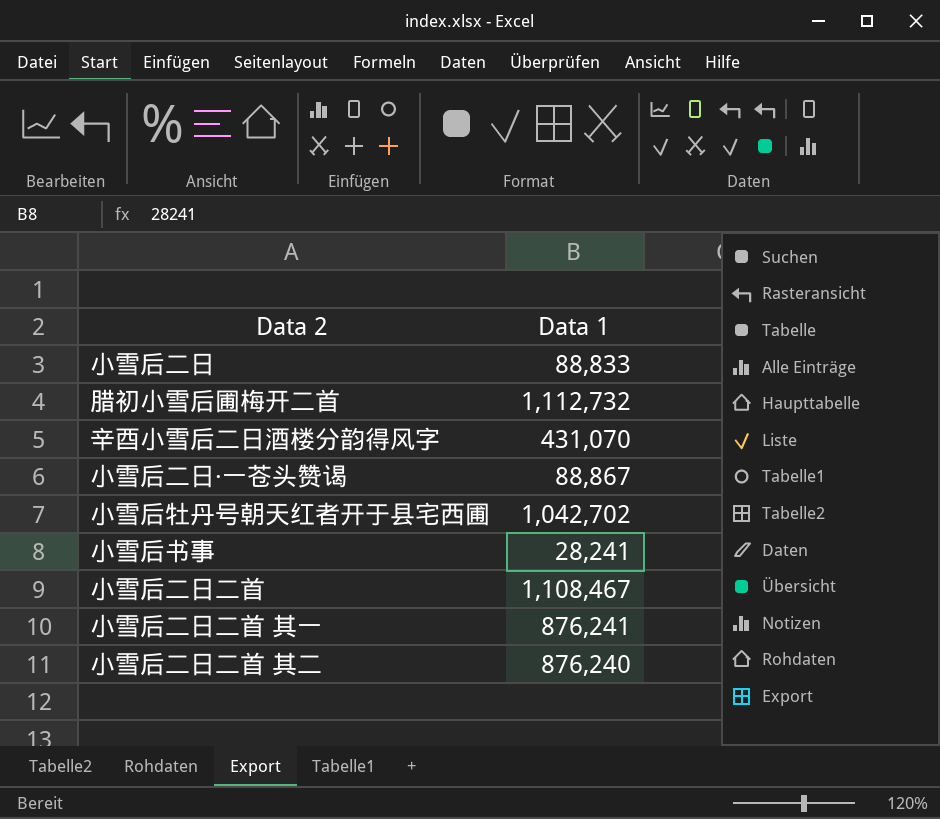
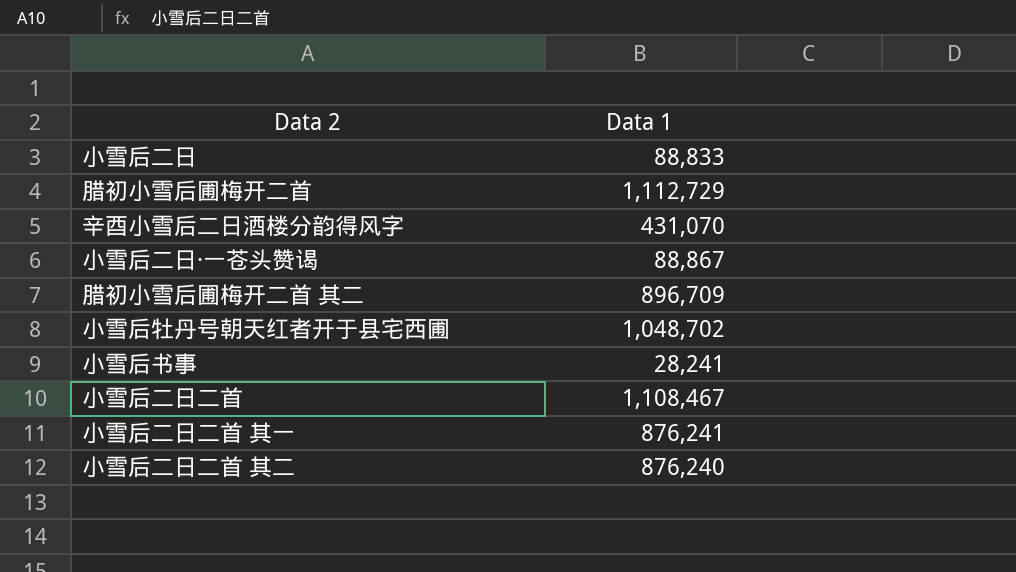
腊初小雪后圃梅开二首 | Data 1: 1,112,732 -> 1,112,729
row 腊初小雪后圃梅开二首 其二: none -> 896,709
小雪后牡丹号朝天红者开于县宅西圃 | Data 1: 1,042,702 -> 1,048,702

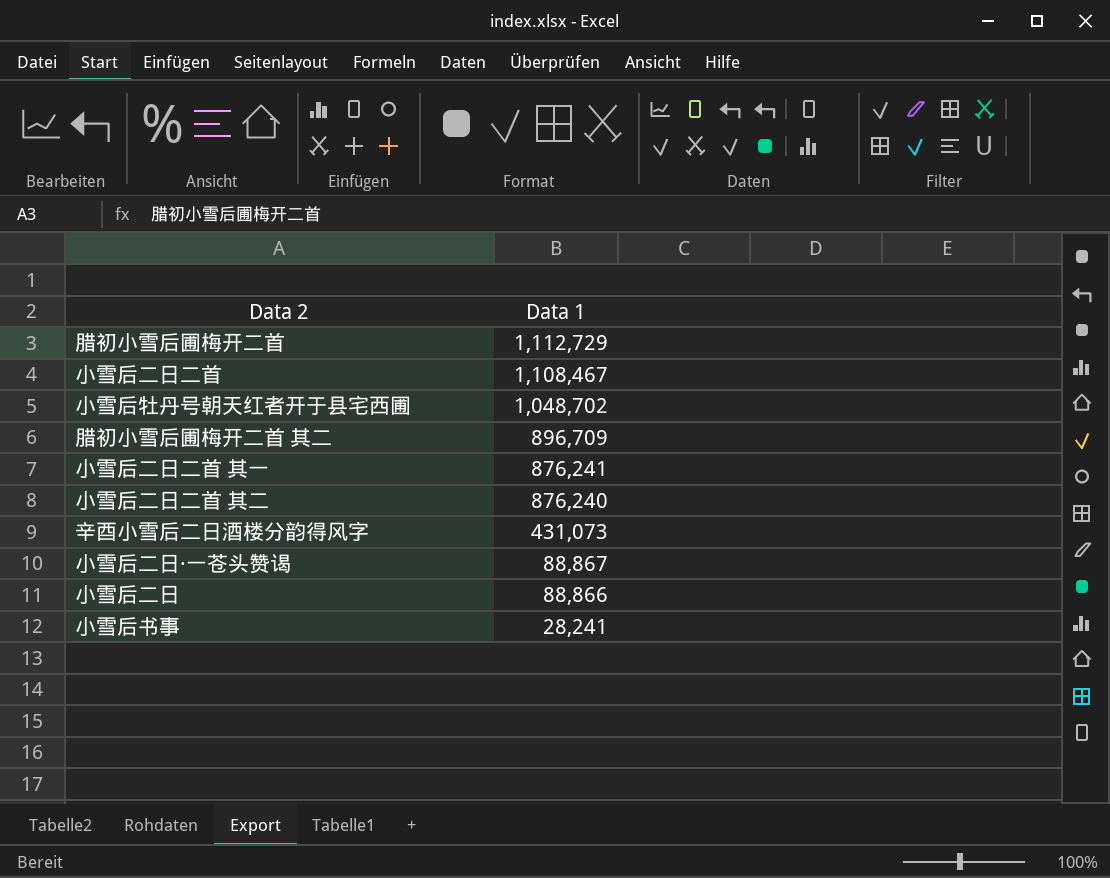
row order: none -> Data 1 descending
辛酉小雪后二日酒楼分韵得风字 | Data 1: 431,070 -> 431,073
小雪后二日 | Data 1: 88,833 -> 88,866

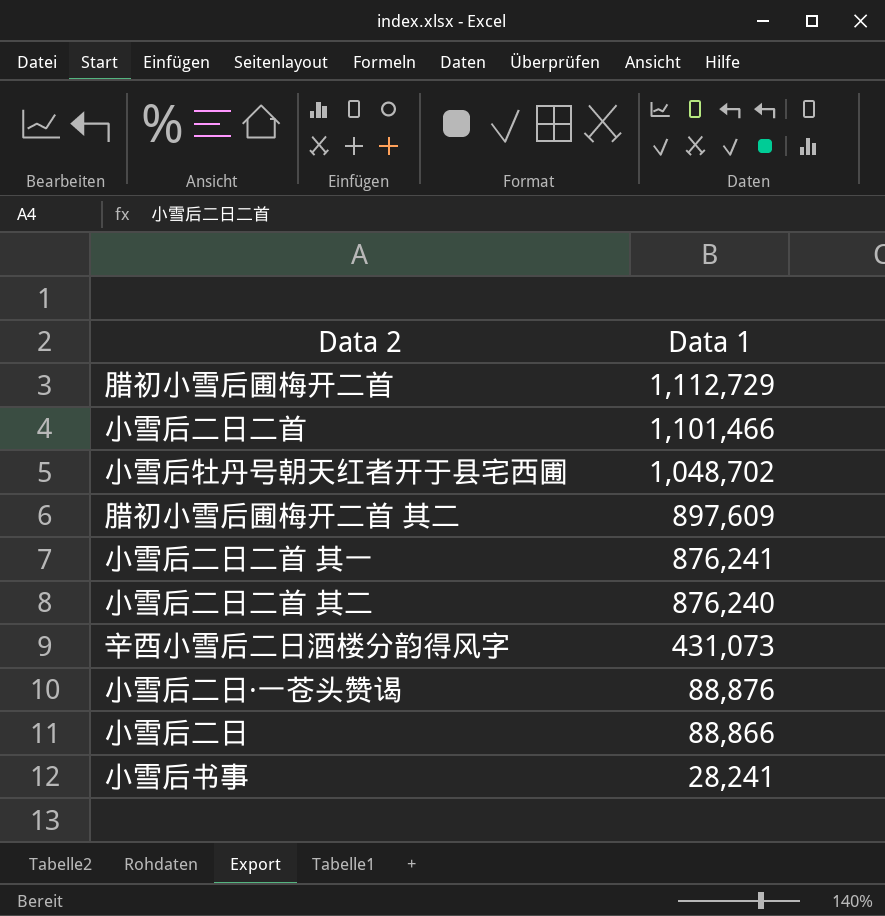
小雪后二日二首 | Data 1: 1,108,467 -> 1,101,466
腊初小雪后圃梅开二首 其二 | Data 1: 896,709 -> 897,609
小雪后二日·一苍头赞谒 | Data 1: 88,867 -> 88,876

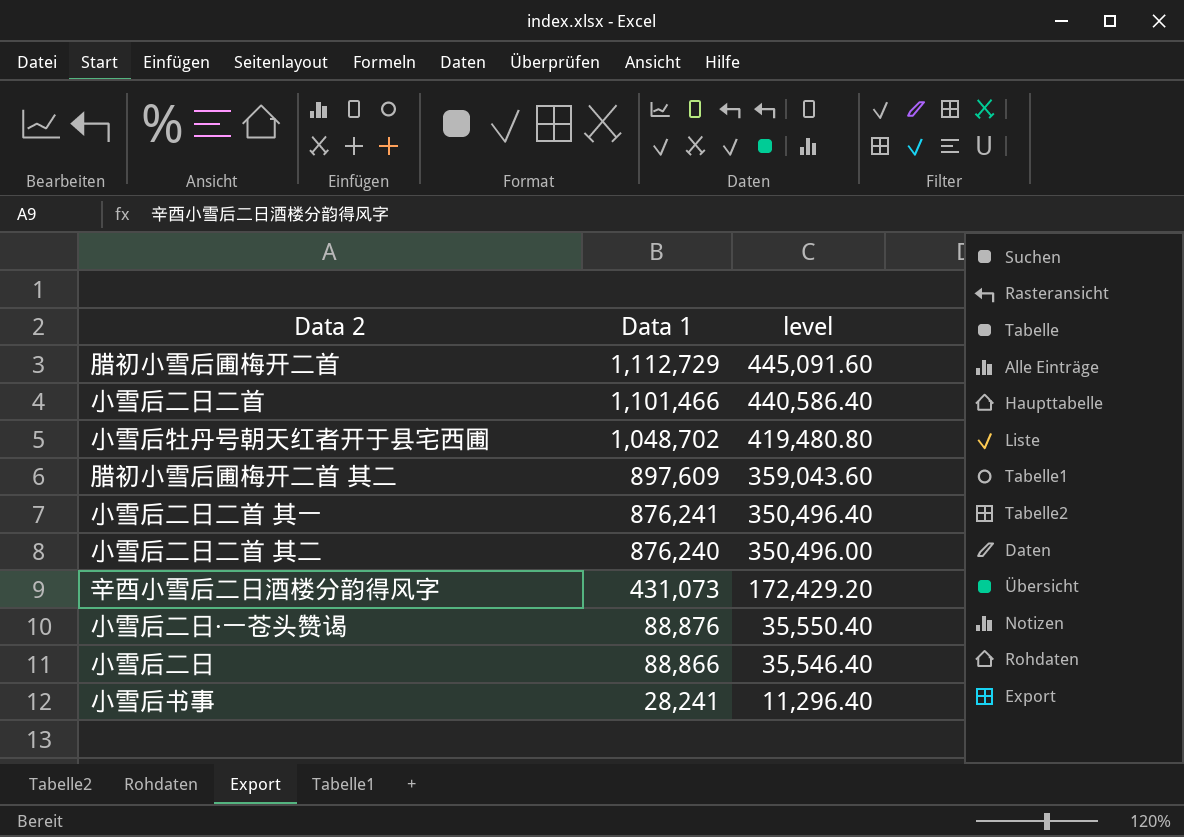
column level | formula: none -> [Data 1] * 0.4

